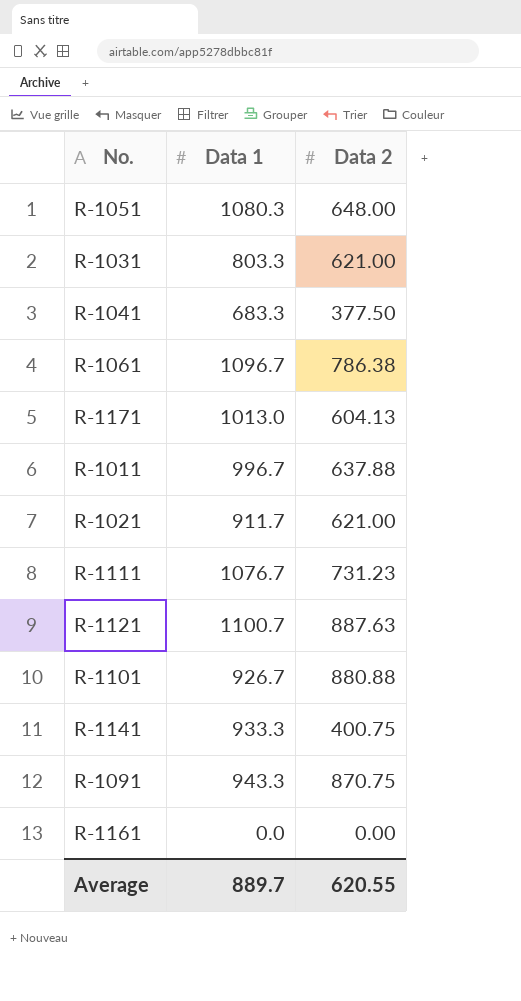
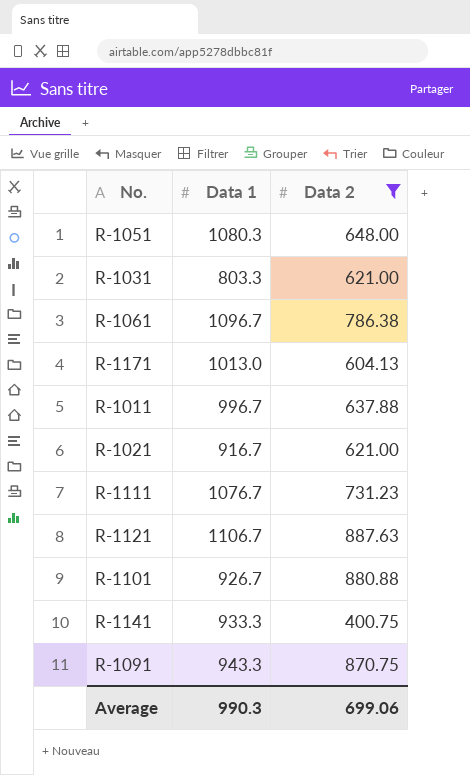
filter: none -> Data 2 >= 400.75
R-1021 | Data 1: 911.7 -> 916.7
R-1121 | Data 1: 1100.7 -> 1106.7
Average | Data 1: 889.7 -> 990.3
Average | Data 2: 620.55 -> 699.06

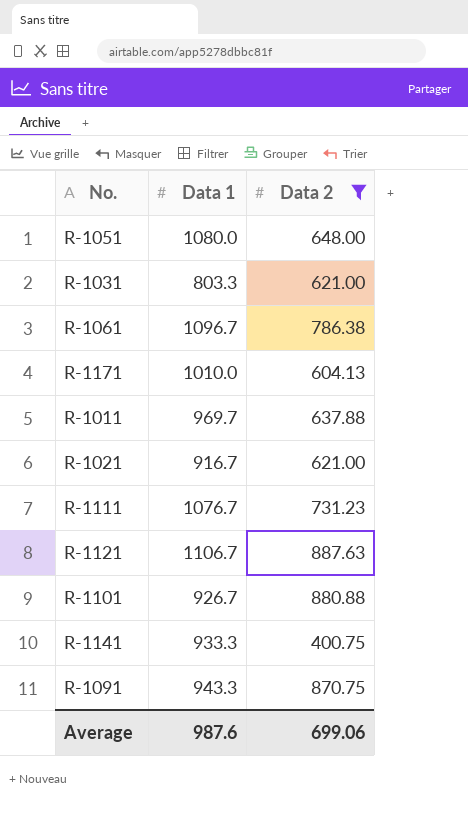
R-1051 | Data 1: 1080.3 -> 1080.0
R-1171 | Data 1: 1013.0 -> 1010.0
R-1011 | Data 1: 996.7 -> 969.7
Average | Data 1: 990.3 -> 987.6

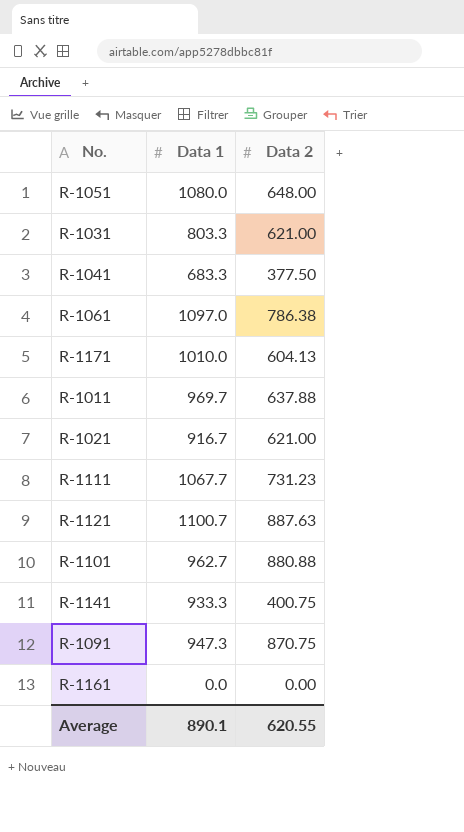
filter: Data 2 >= 400.75 -> none
R-1061 | Data 1: 1096.7 -> 1097.0
R-1111 | Data 1: 1076.7 -> 1067.7
R-1121 | Data 1: 1106.7 -> 1100.7
R-1101 | Data 1: 926.7 -> 962.7
R-1091 | Data 1: 943.3 -> 947.3
Average | Data 1: 987.6 -> 890.1
Average | Data 2: 699.06 -> 620.55

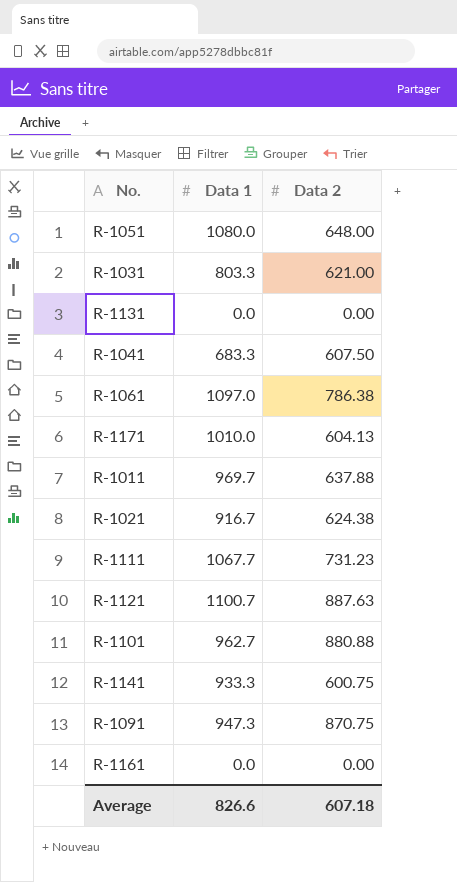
row R-1131: none -> 0.0 | 0.00
R-1041 | Data 2: 377.50 -> 607.50
R-1021 | Data 2: 621.00 -> 624.38
R-1141 | Data 2: 400.75 -> 600.75
Average | Data 1: 890.1 -> 826.6
Average | Data 2: 620.55 -> 607.18

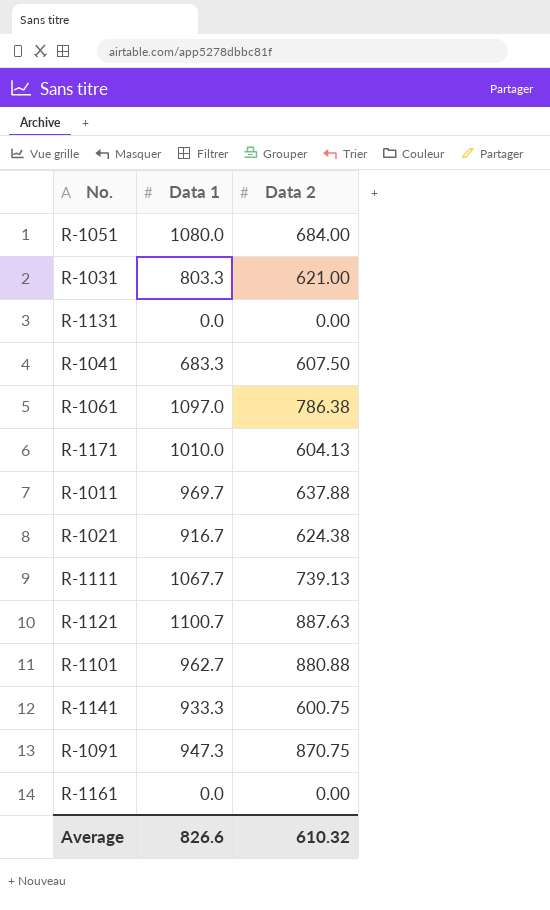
R-1051 | Data 2: 648.00 -> 684.00
R-1111 | Data 2: 731.23 -> 739.13
Average | Data 2: 607.18 -> 610.32

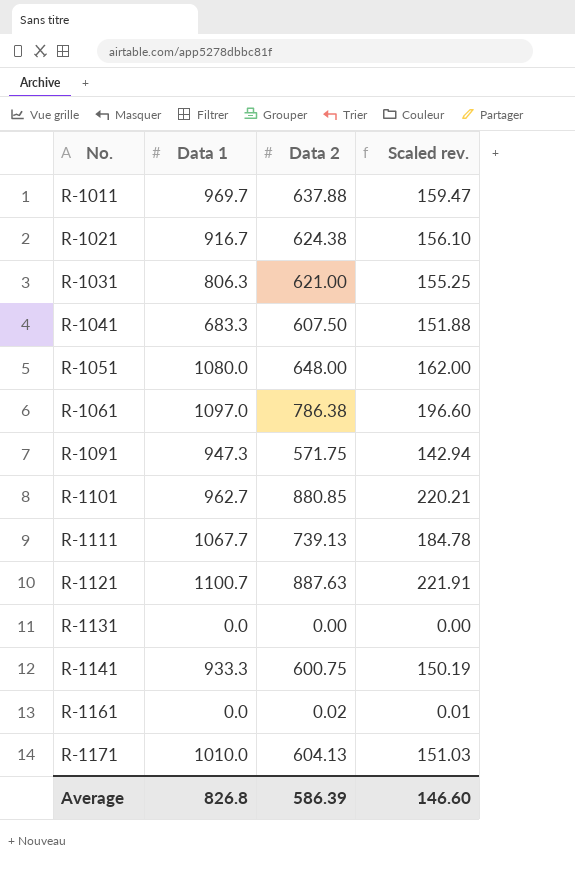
row order: none -> No. ascending
column Scaled rev. | formula: none -> [Data 2] * 0.25
R-1031 | Data 1: 803.3 -> 806.3
R-1051 | Data 2: 684.00 -> 648.00
R-1091 | Data 2: 870.75 -> 571.75
R-1101 | Data 2: 880.88 -> 880.85
R-1161 | Data 2: 0.00 -> 0.02
Average | Data 1: 826.6 -> 826.8
Average | Data 2: 610.32 -> 586.39

